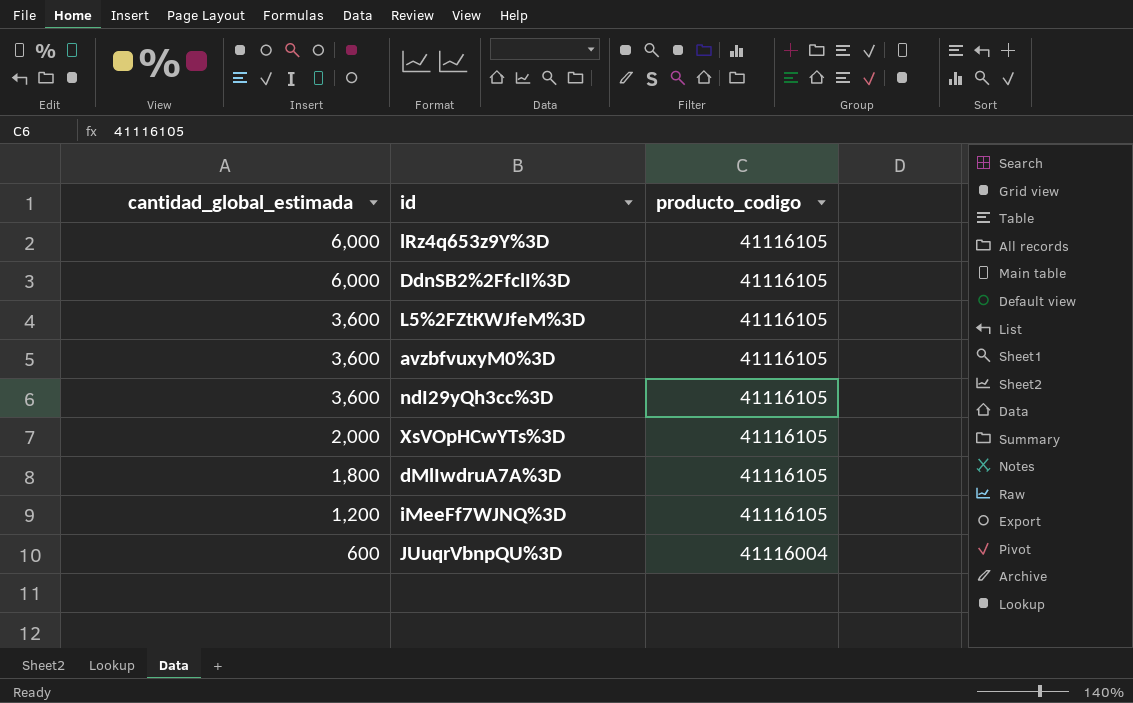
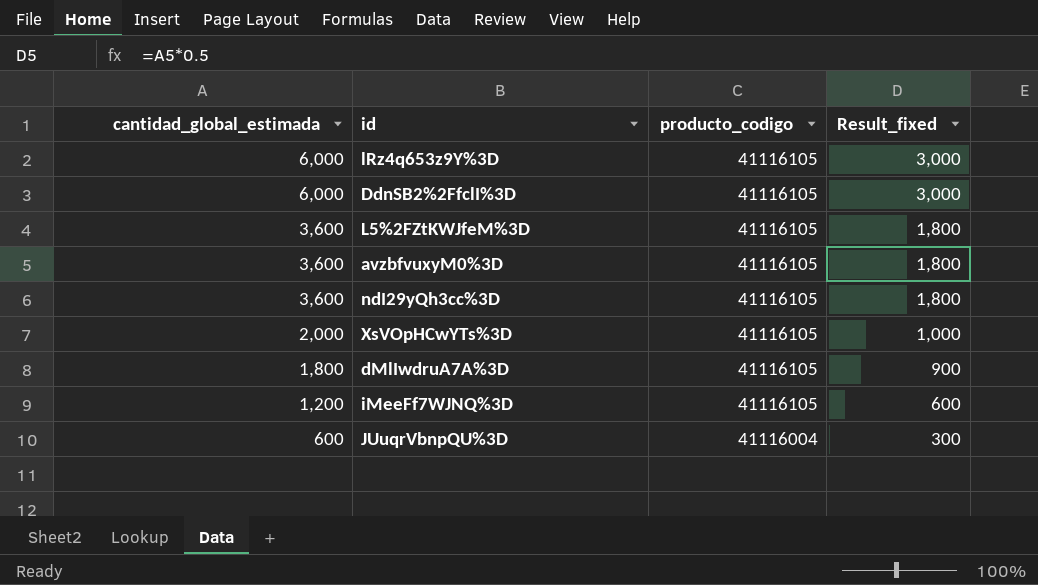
column Result_fixed | formula: none -> [cantidad_global_estimada] * 0.5

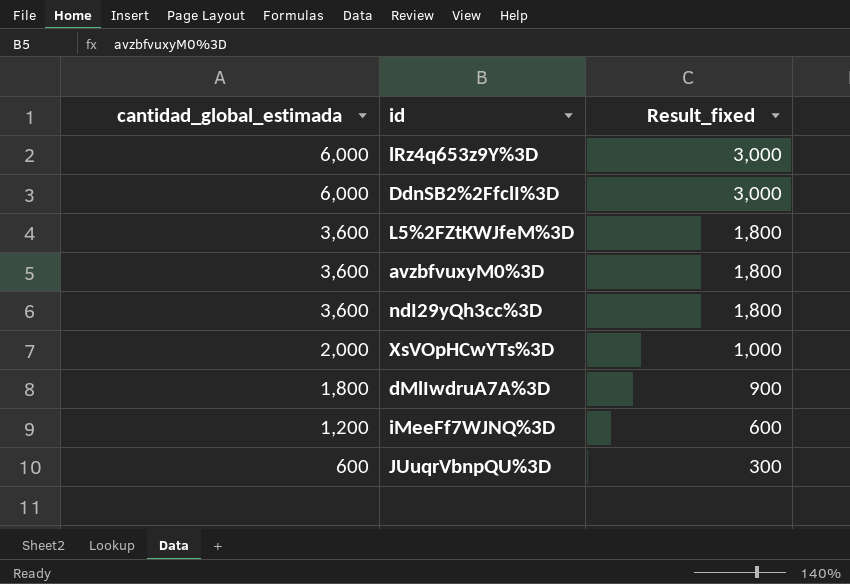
column producto_codigo | position: 3 -> none

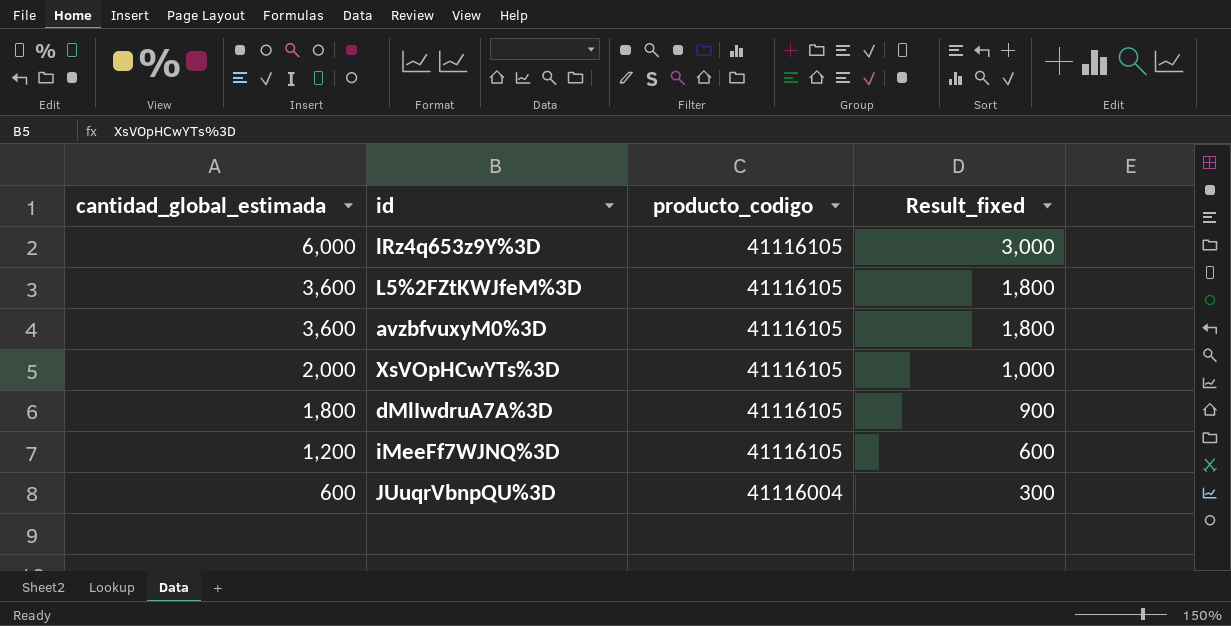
column producto_codigo | position: none -> 3
row DdnSB2%2FfclI%3D: 6,000 | 3,000 -> none
row ndI29yQh3cc%3D: 3,600 | 1,800 -> none

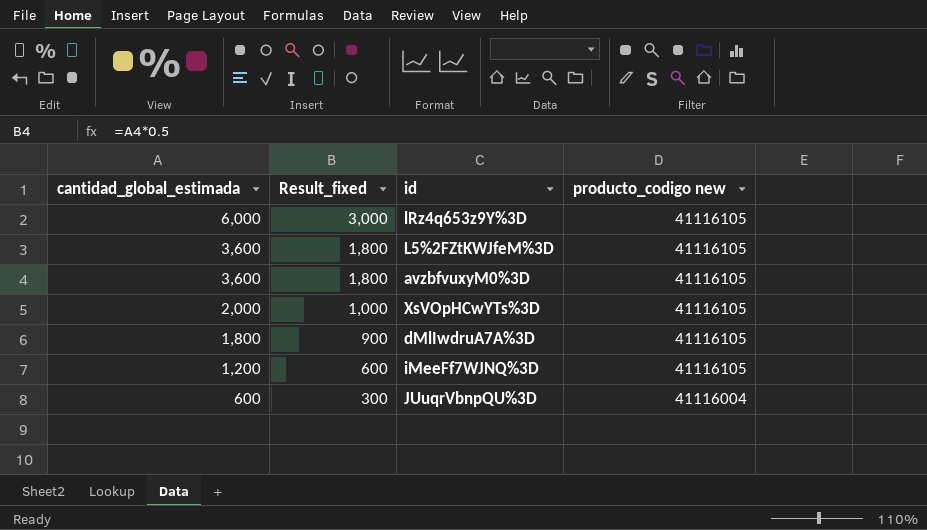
column Result_fixed | position: 4 -> 2
column name: producto_codigo -> producto_codigo new

